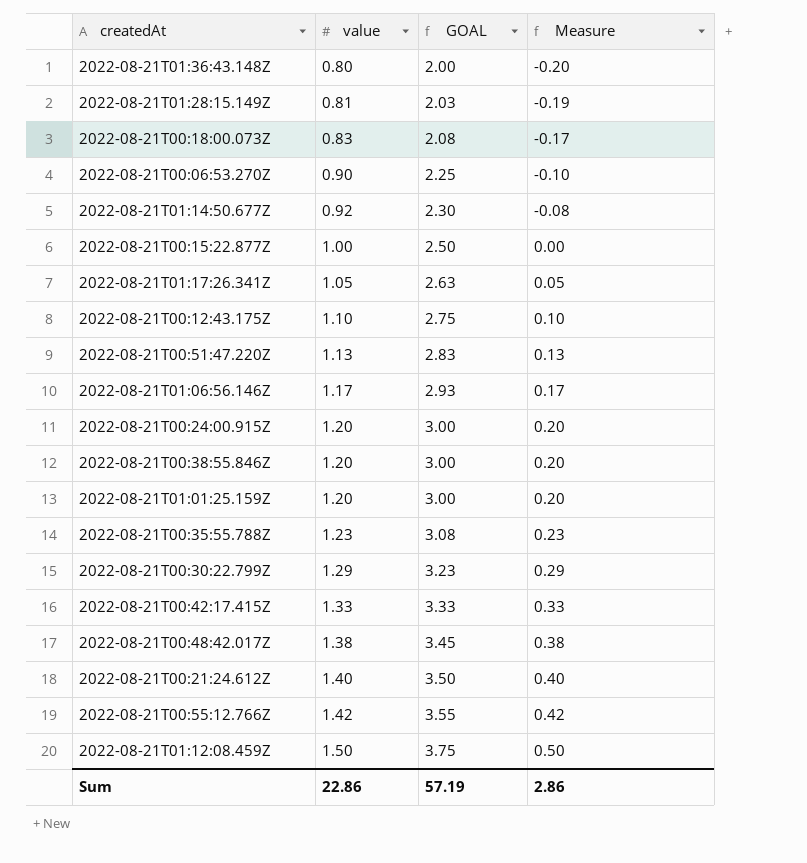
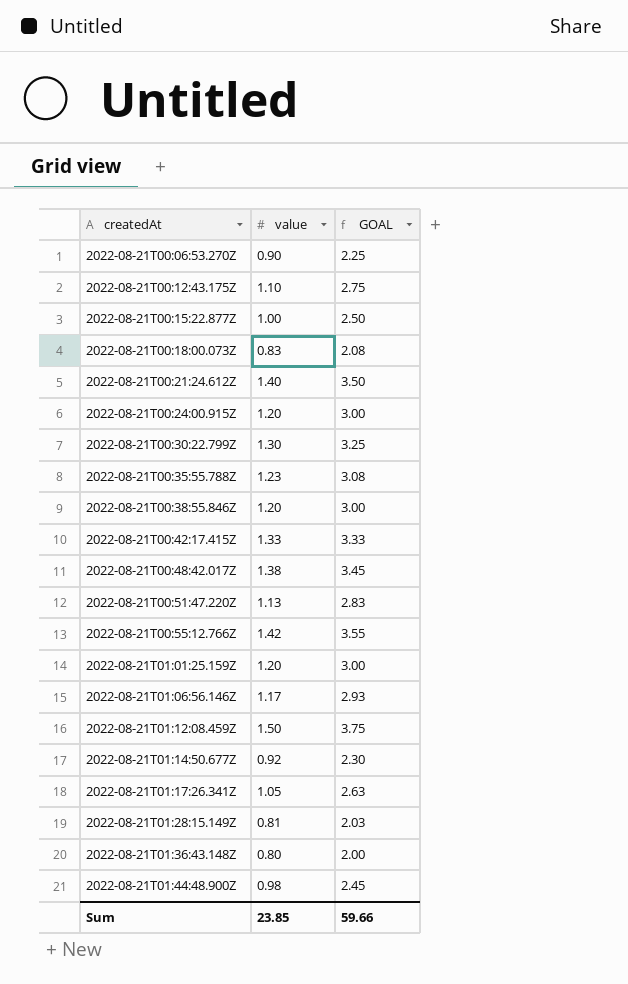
row order: value ascending -> createdAt ascending
column Measure | formula: [value] - 1 -> none
2022-08-21T00:30:22.799Z | value: 1.29 -> 1.30
2022-08-21T00:30:22.799Z | GOAL: 3.23 -> 3.25
row 2022-08-21T01:44:48.900Z: none -> 0.98 | 2.45
Sum | value: 22.86 -> 23.85
Sum | GOAL: 57.19 -> 59.66

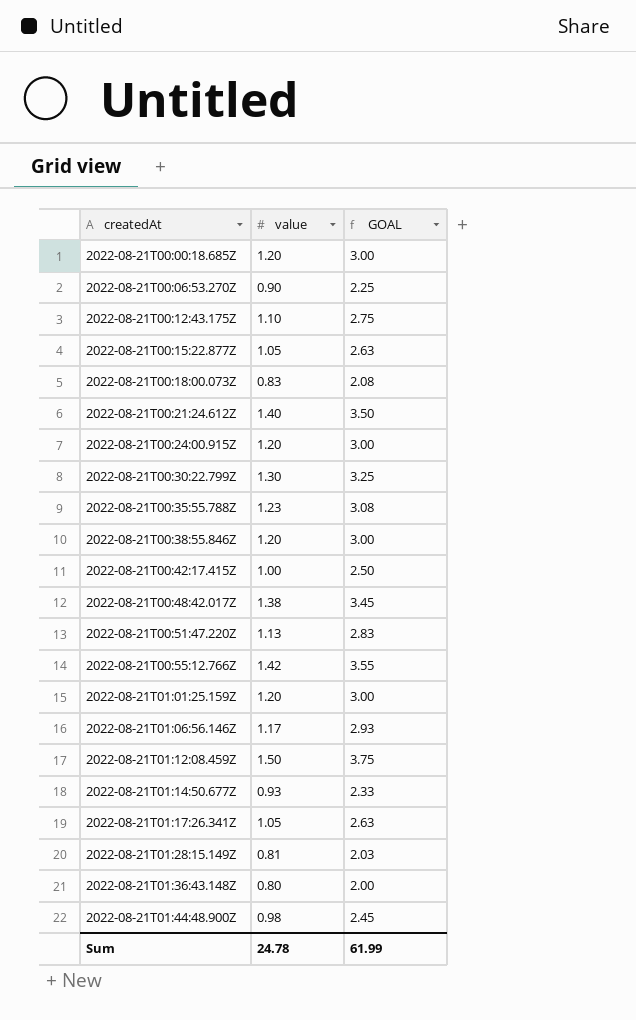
row 2022-08-21T00:00:18.685Z: none -> 1.20 | 3.00
2022-08-21T00:15:22.877Z | value: 1.00 -> 1.05
2022-08-21T00:15:22.877Z | GOAL: 2.50 -> 2.63
2022-08-21T00:42:17.415Z | value: 1.33 -> 1.00
2022-08-21T00:42:17.415Z | GOAL: 3.33 -> 2.50
2022-08-21T01:14:50.677Z | value: 0.92 -> 0.93
2022-08-21T01:14:50.677Z | GOAL: 2.30 -> 2.33
Sum | value: 23.85 -> 24.78
Sum | GOAL: 59.66 -> 61.99

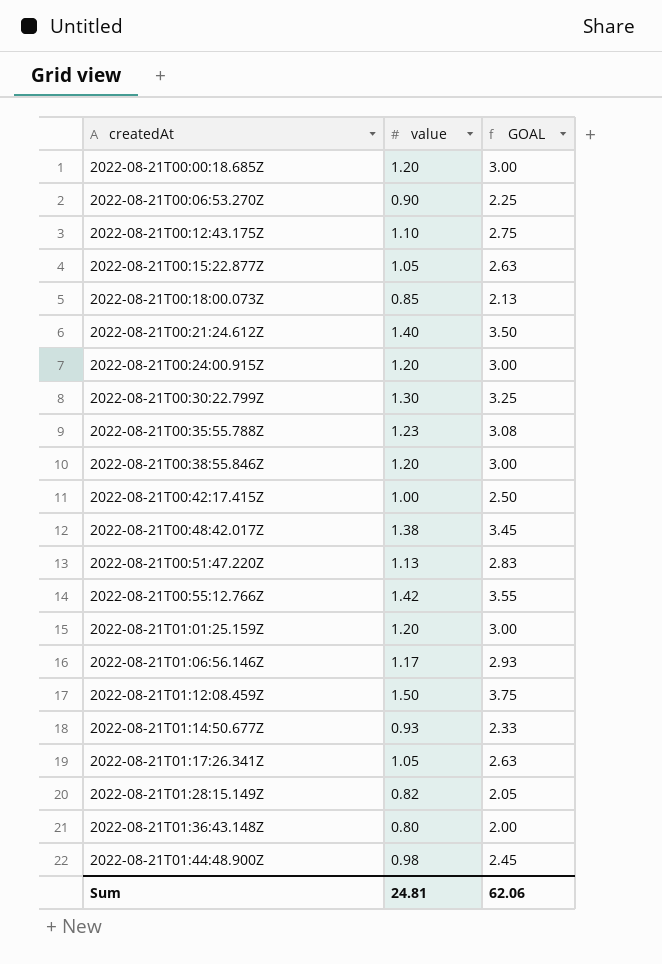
2022-08-21T00:18:00.073Z | value: 0.83 -> 0.85
2022-08-21T00:18:00.073Z | GOAL: 2.08 -> 2.13
2022-08-21T01:28:15.149Z | value: 0.81 -> 0.82
2022-08-21T01:28:15.149Z | GOAL: 2.03 -> 2.05
Sum | value: 24.78 -> 24.81
Sum | GOAL: 61.99 -> 62.06

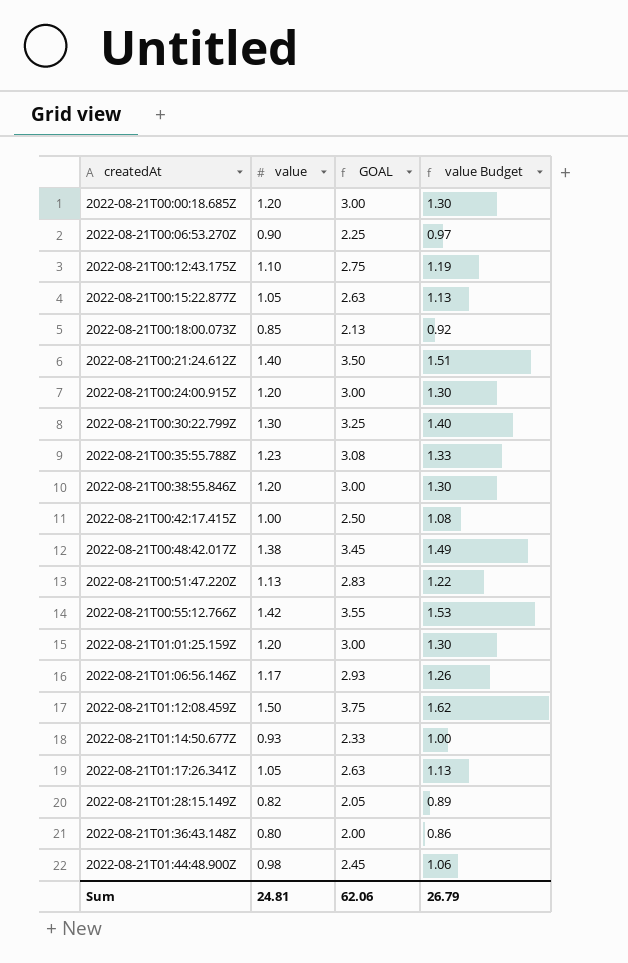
column value Budget | formula: none -> [value] * 1.08

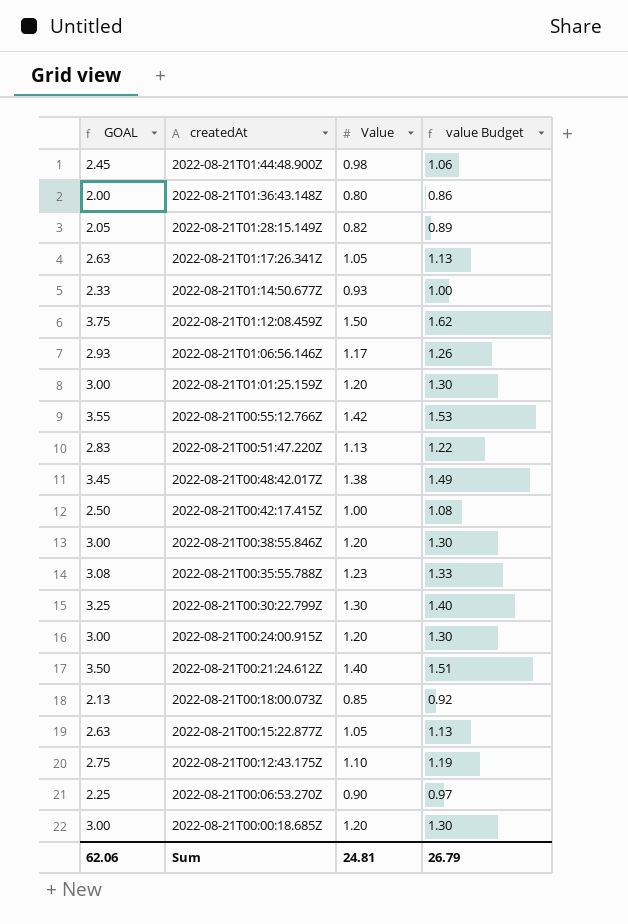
row order: createdAt ascending -> createdAt descending
column GOAL | position: 3 -> 1
column name: value -> Value

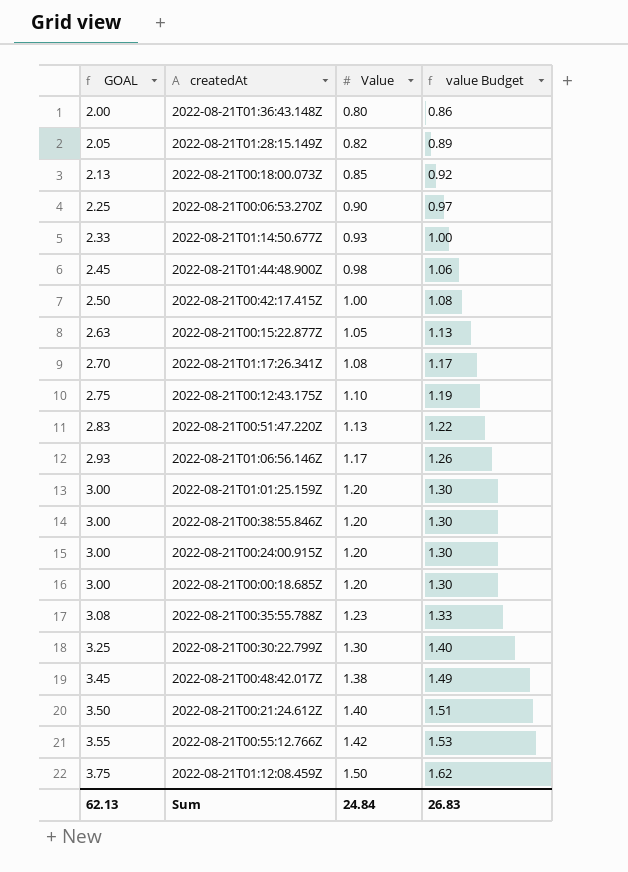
row order: createdAt descending -> GOAL ascending
2022-08-21T01:17:26.341Z | GOAL: 2.63 -> 2.70
2022-08-21T01:17:26.341Z | Value: 1.05 -> 1.08
2022-08-21T01:17:26.341Z | value Budget: 1.13 -> 1.17
Sum | GOAL: 62.06 -> 62.13
Sum | Value: 24.81 -> 24.84
Sum | value Budget: 26.79 -> 26.83

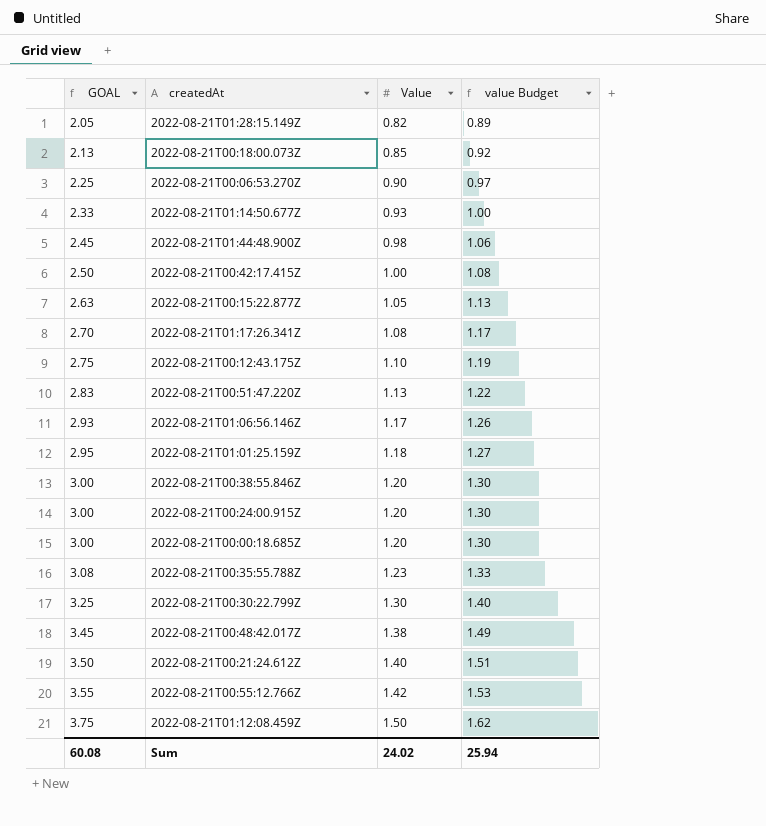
row 2022-08-21T01:36:43.148Z: 2.00 | 0.80 | 0.86 -> none
2022-08-21T01:01:25.159Z | GOAL: 3.00 -> 2.95
2022-08-21T01:01:25.159Z | Value: 1.20 -> 1.18
2022-08-21T01:01:25.159Z | value Budget: 1.30 -> 1.27
Sum | GOAL: 62.13 -> 60.08
Sum | Value: 24.84 -> 24.02
Sum | value Budget: 26.83 -> 25.94

